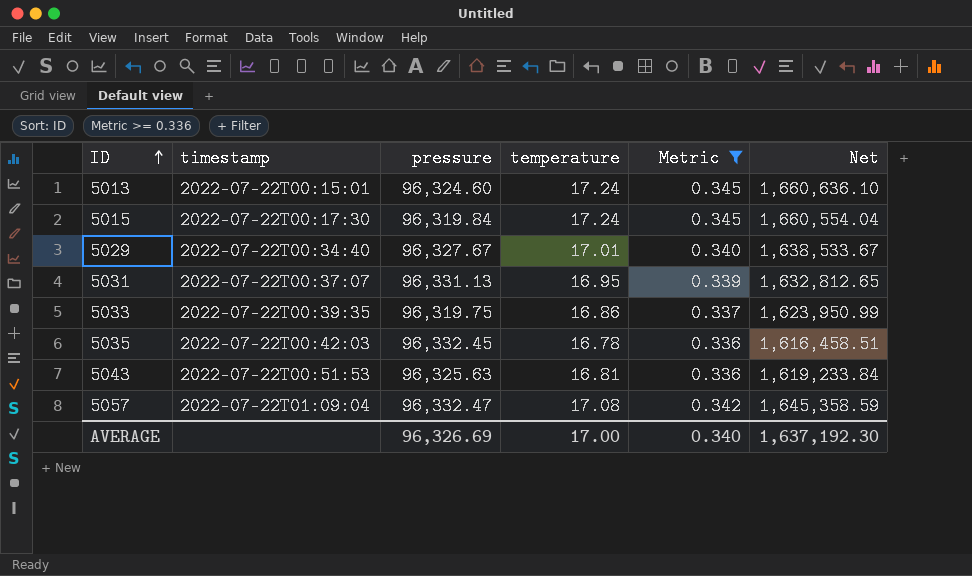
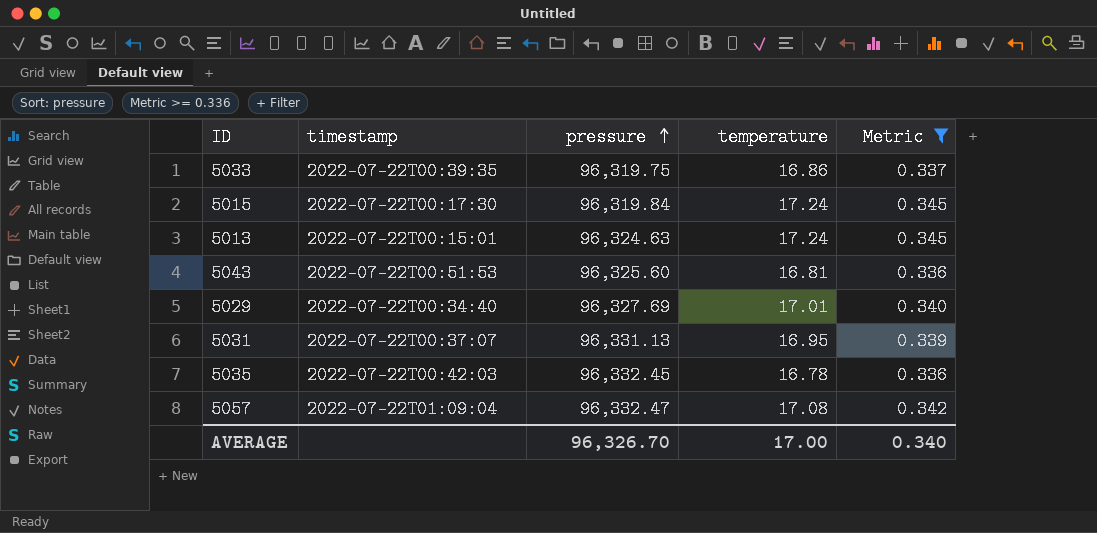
row order: ID ascending -> pressure ascending
column Net | formula: [pressure] * [temperature] -> none
5013 | pressure: 96,324.60 -> 96,324.63
5043 | pressure: 96,325.63 -> 96,325.60
5029 | pressure: 96,327.67 -> 96,327.69
AVERAGE | pressure: 96,326.69 -> 96,326.70

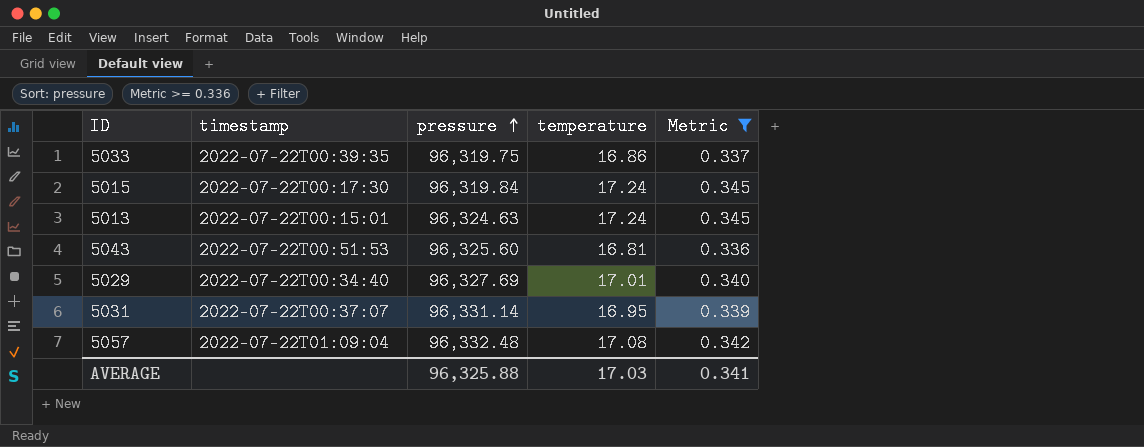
row 5035: 2022-07-22T00:42:03 | 96,332.45 | 16.78 | 0.336 -> none
5031 | pressure: 96,331.13 -> 96,331.14
5057 | pressure: 96,332.47 -> 96,332.48
AVERAGE | pressure: 96,326.70 -> 96,325.88
AVERAGE | temperature: 17.00 -> 17.03
AVERAGE | Metric: 0.340 -> 0.341

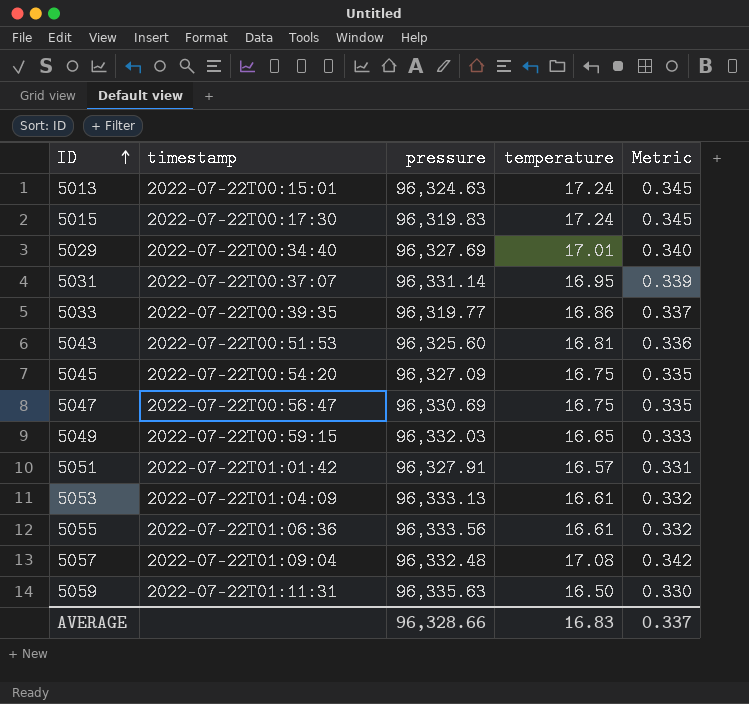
filter: Metric >= 0.336 -> none
row order: pressure ascending -> ID ascending
5015 | pressure: 96,319.84 -> 96,319.83
5033 | pressure: 96,319.75 -> 96,319.77
AVERAGE | pressure: 96,325.88 -> 96,328.66
AVERAGE | temperature: 17.03 -> 16.83
AVERAGE | Metric: 0.341 -> 0.337

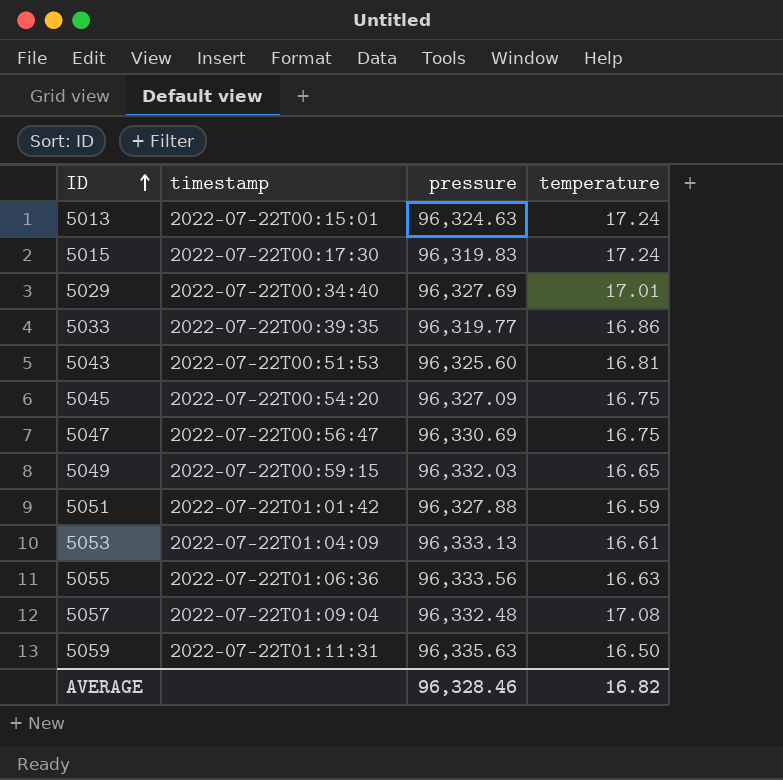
column Metric | formula: [temperature] * 0.02 -> none
row 5031: 2022-07-22T00:37:07 | 96,331.14 | 16.95 | 0.339 -> none
5051 | pressure: 96,327.91 -> 96,327.88
5051 | temperature: 16.57 -> 16.59
5055 | temperature: 16.61 -> 16.63
AVERAGE | pressure: 96,328.66 -> 96,328.46
AVERAGE | temperature: 16.83 -> 16.82

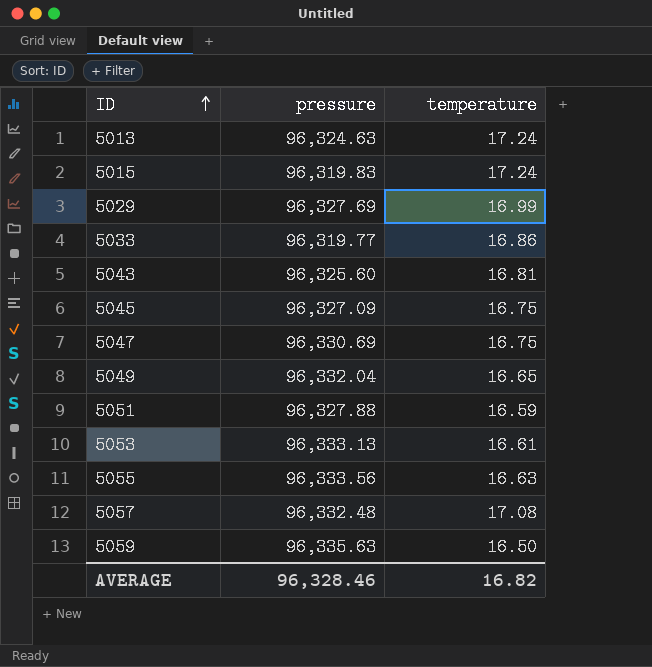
column timestamp | position: 2 -> none
5029 | temperature: 17.01 -> 16.99
5049 | pressure: 96,332.03 -> 96,332.04

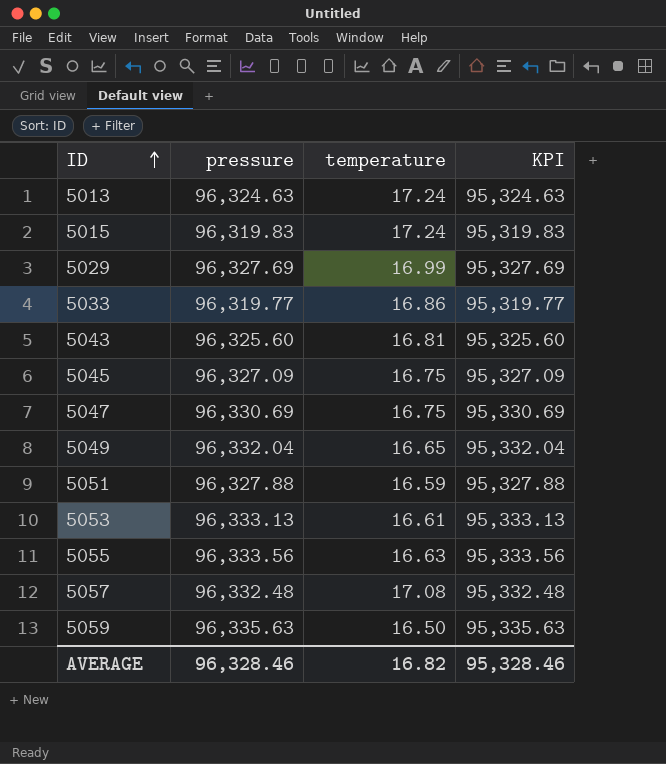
column KPI | formula: none -> [pressure] - 1000

